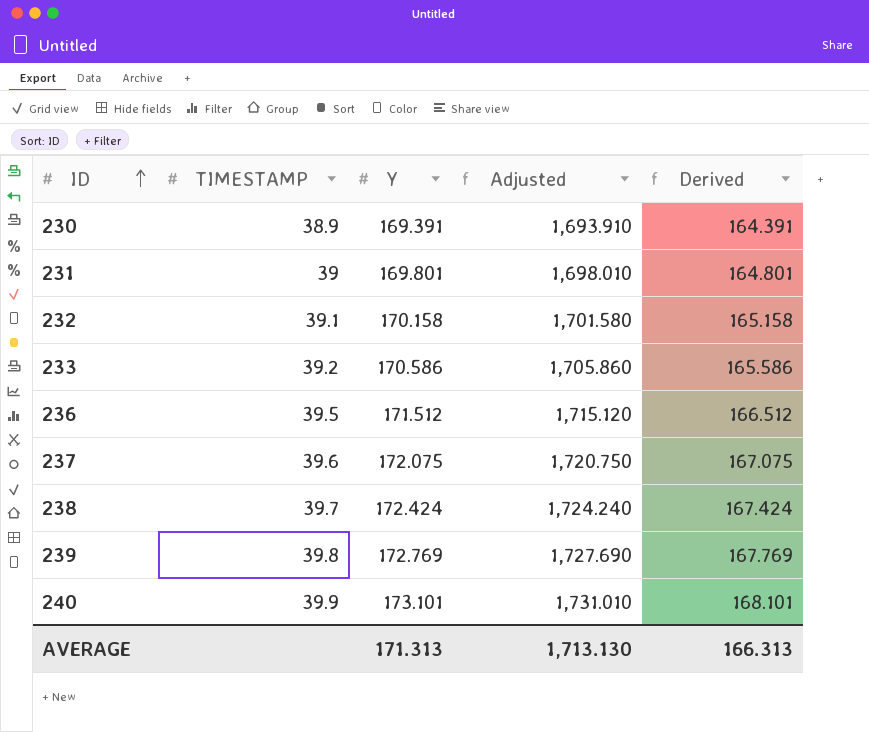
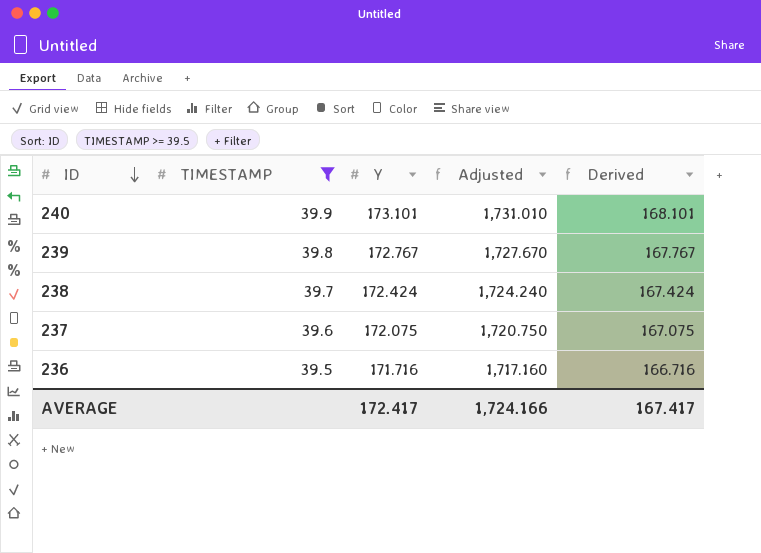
filter: none -> TIMESTAMP >= 39.5
row order: ID ascending -> ID descending
239 | Y: 172.769 -> 172.767
239 | Adjusted: 1,727.690 -> 1,727.670
239 | Derived: 167.769 -> 167.767
236 | Y: 171.512 -> 171.716
236 | Adjusted: 1,715.120 -> 1,717.160
236 | Derived: 166.512 -> 166.716
AVERAGE | Y: 171.313 -> 172.417
AVERAGE | Adjusted: 1,713.130 -> 1,724.166
AVERAGE | Derived: 166.313 -> 167.417

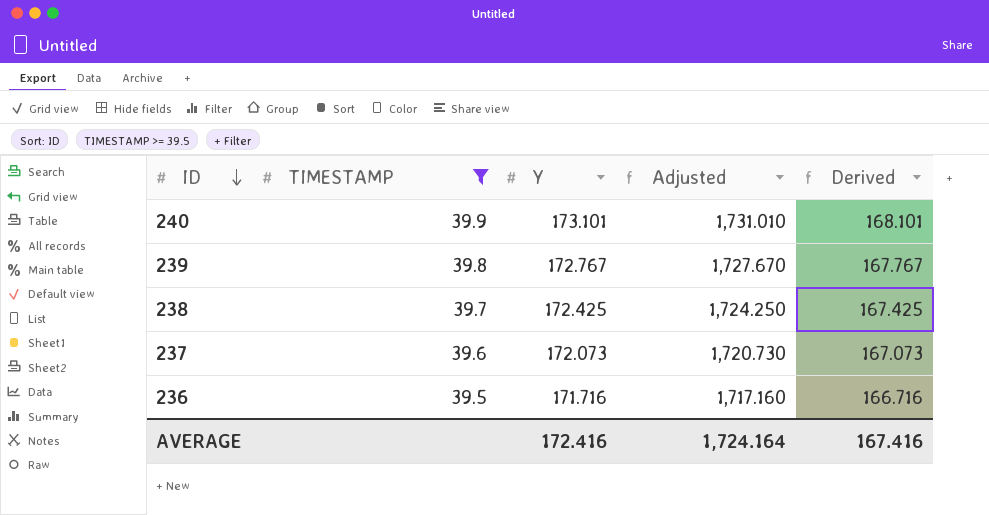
238 | Y: 172.424 -> 172.425
238 | Adjusted: 1,724.240 -> 1,724.250
238 | Derived: 167.424 -> 167.425
237 | Y: 172.075 -> 172.073
237 | Adjusted: 1,720.750 -> 1,720.730
237 | Derived: 167.075 -> 167.073
AVERAGE | Y: 172.417 -> 172.416
AVERAGE | Adjusted: 1,724.166 -> 1,724.164
AVERAGE | Derived: 167.417 -> 167.416

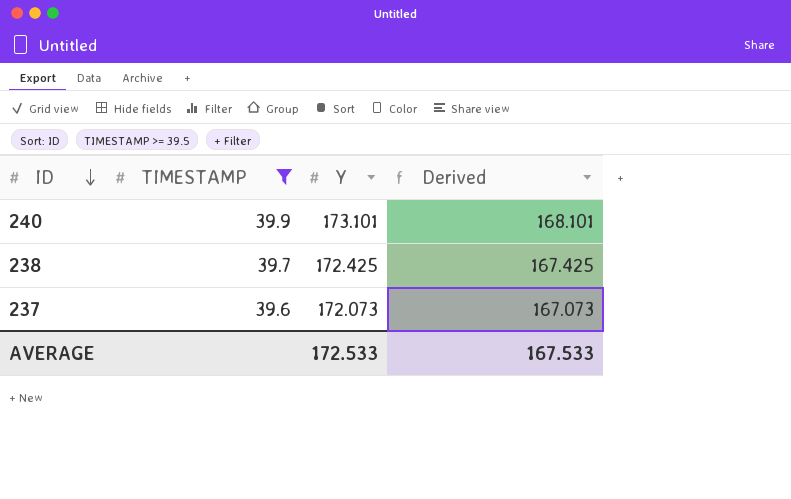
column Adjusted | formula: [Y] * 10 -> none
row 239: 39.8 | 172.767 | 1,727.670 | 167.767 -> none
row 236: 39.5 | 171.716 | 1,717.160 | 166.716 -> none
AVERAGE | Y: 172.416 -> 172.533
AVERAGE | Derived: 167.416 -> 167.533

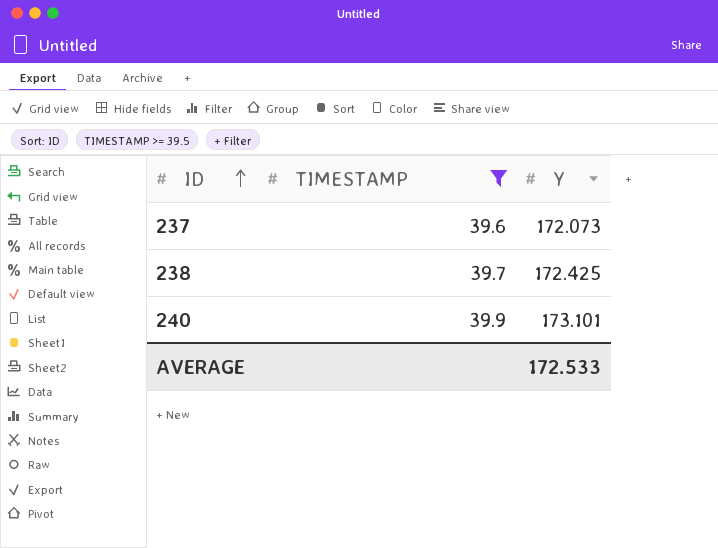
row order: ID descending -> ID ascending
column Derived | formula: [Y] - 5 -> none

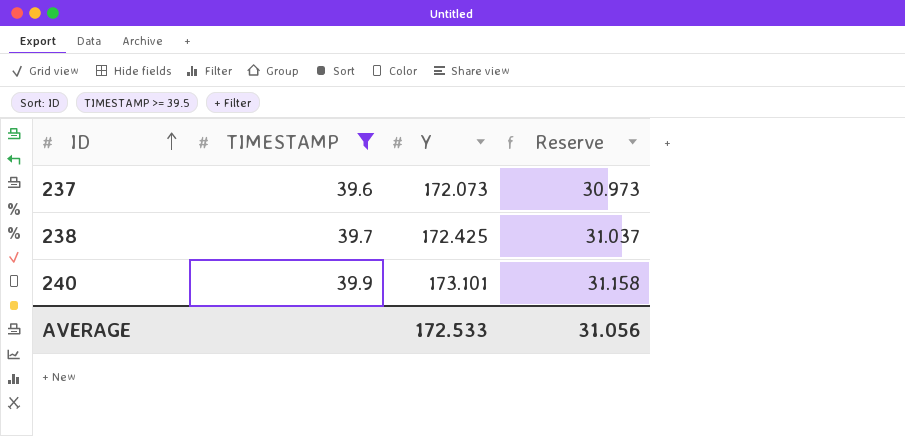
column Reserve | formula: none -> [Y] * 0.18

